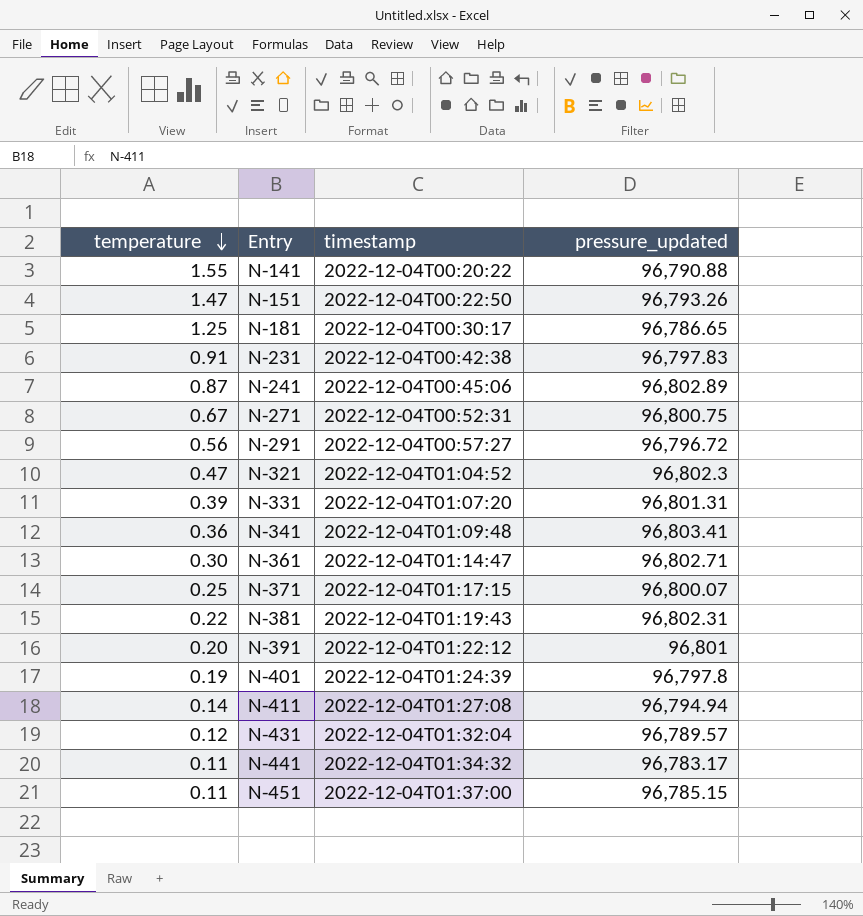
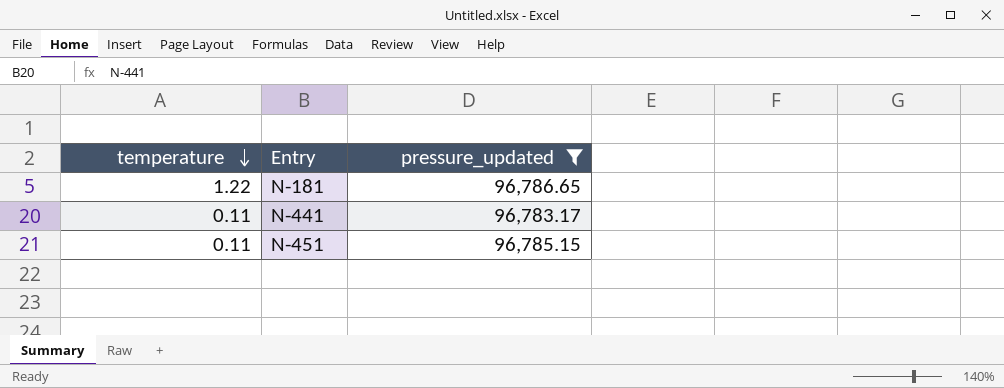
filter: none -> pressure_updated <= 96,786.65
column timestamp | position: 3 -> none
N-181 | temperature: 1.25 -> 1.22

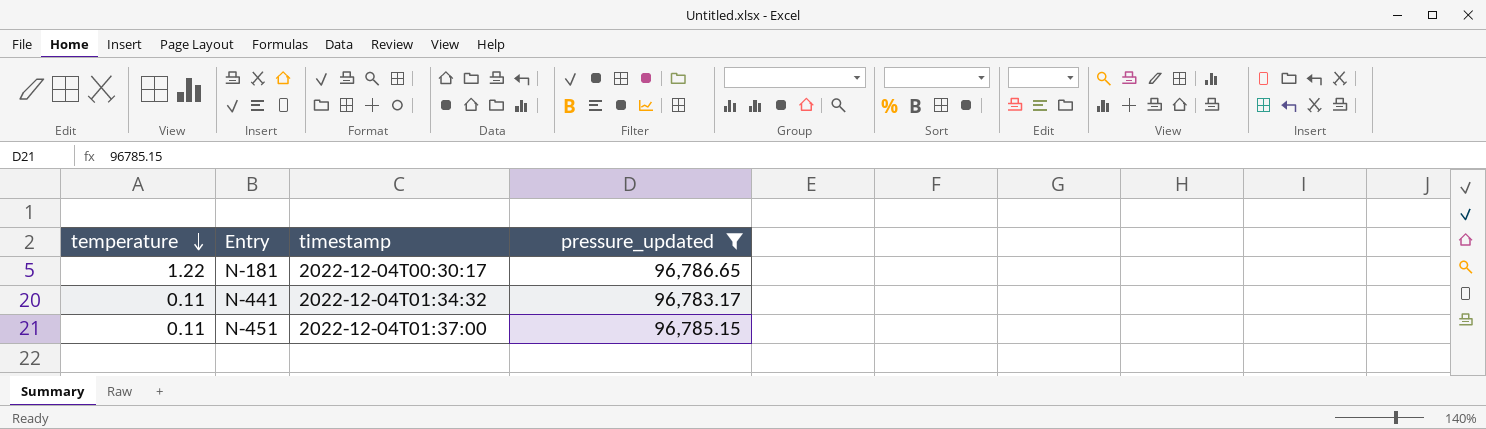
column timestamp | position: none -> 3

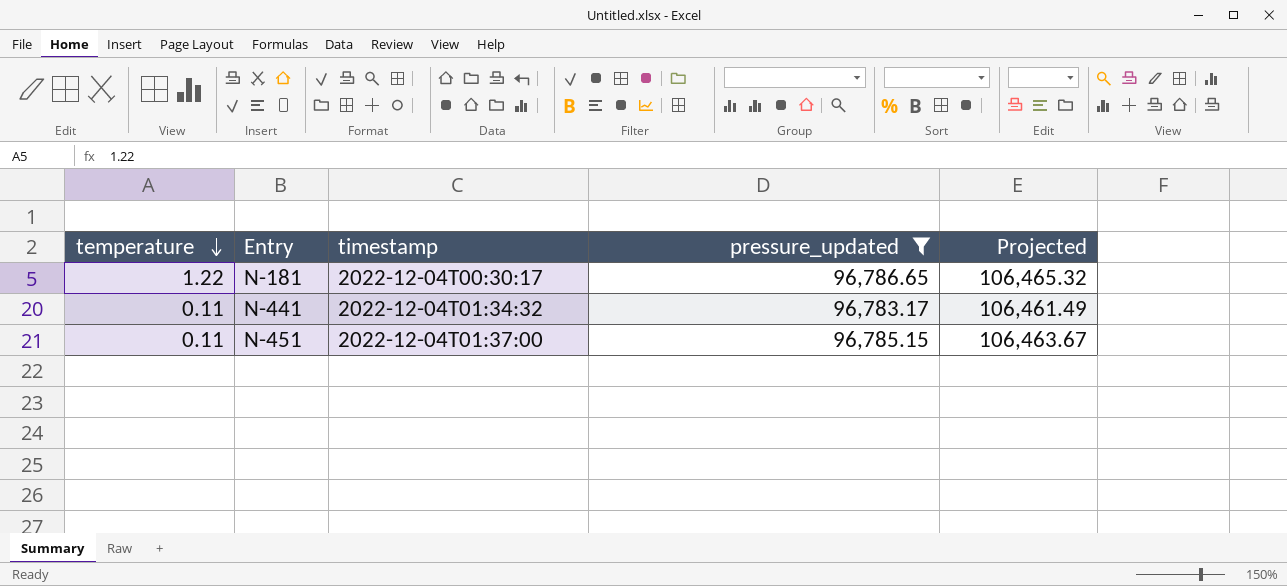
column Projected | formula: none -> [pressure_updated] * 1.1

